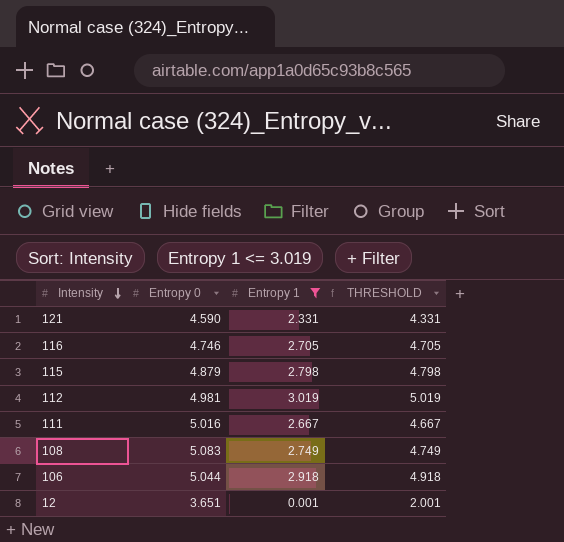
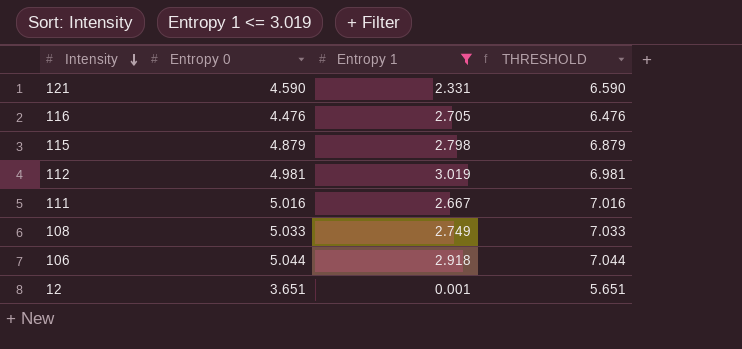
column THRESHOLD | formula: [Entropy 1] + 2 -> [Entropy 0] + 2
116 | Entropy 0: 4.746 -> 4.476
108 | Entropy 0: 5.083 -> 5.033

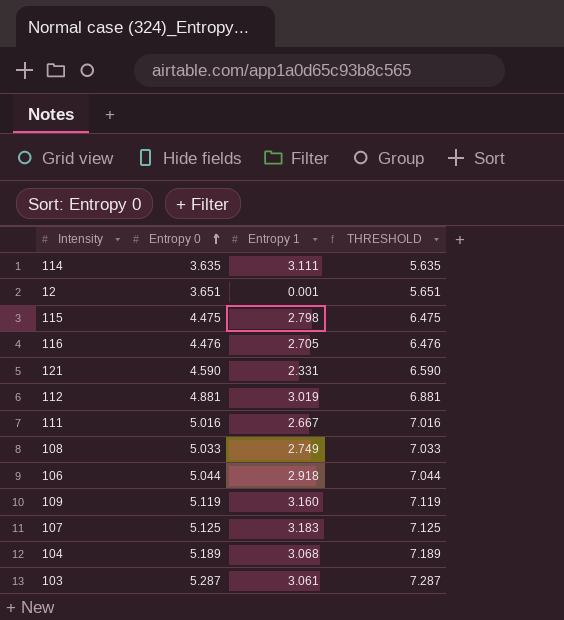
filter: Entropy 1 <= 3.019 -> none
row order: Intensity descending -> Entropy 0 ascending
115 | Entropy 0: 4.879 -> 4.475
115 | THRESHOLD: 6.879 -> 6.475
112 | Entropy 0: 4.981 -> 4.881
112 | THRESHOLD: 6.981 -> 6.881

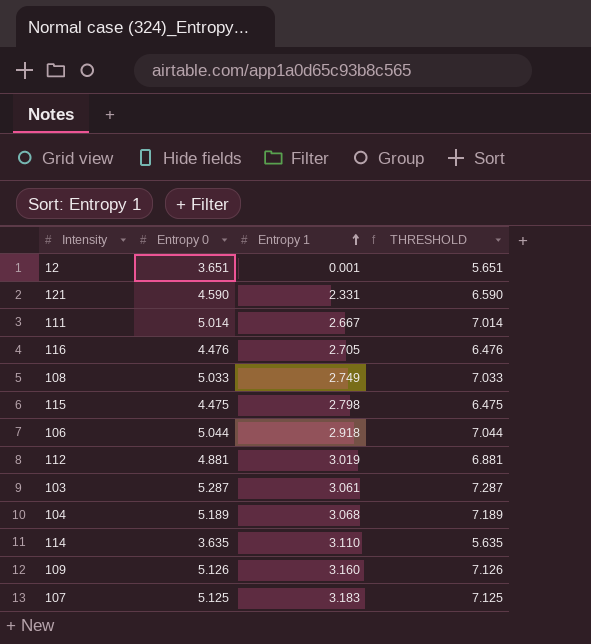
row order: Entropy 0 ascending -> Entropy 1 ascending
111 | Entropy 0: 5.016 -> 5.014
111 | THRESHOLD: 7.016 -> 7.014
114 | Entropy 1: 3.111 -> 3.110
109 | Entropy 0: 5.119 -> 5.126
109 | THRESHOLD: 7.119 -> 7.126

